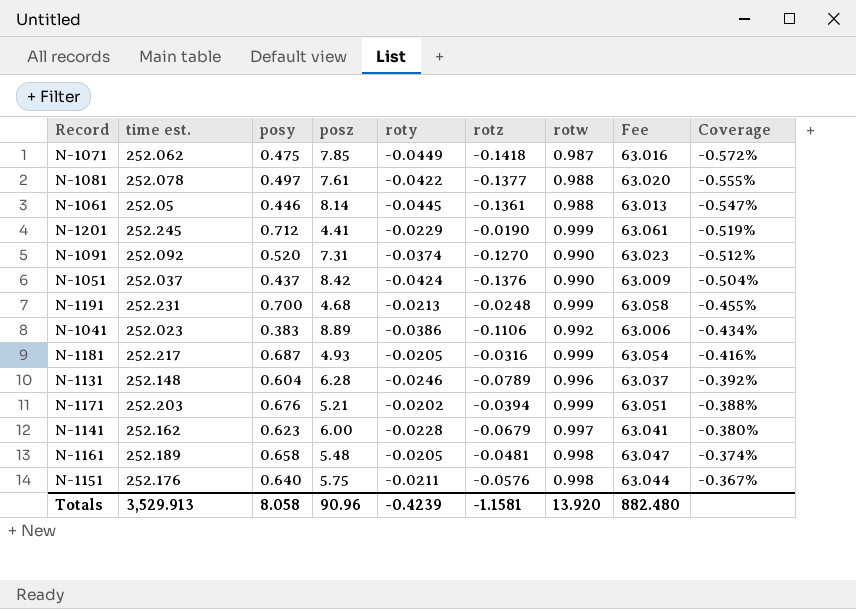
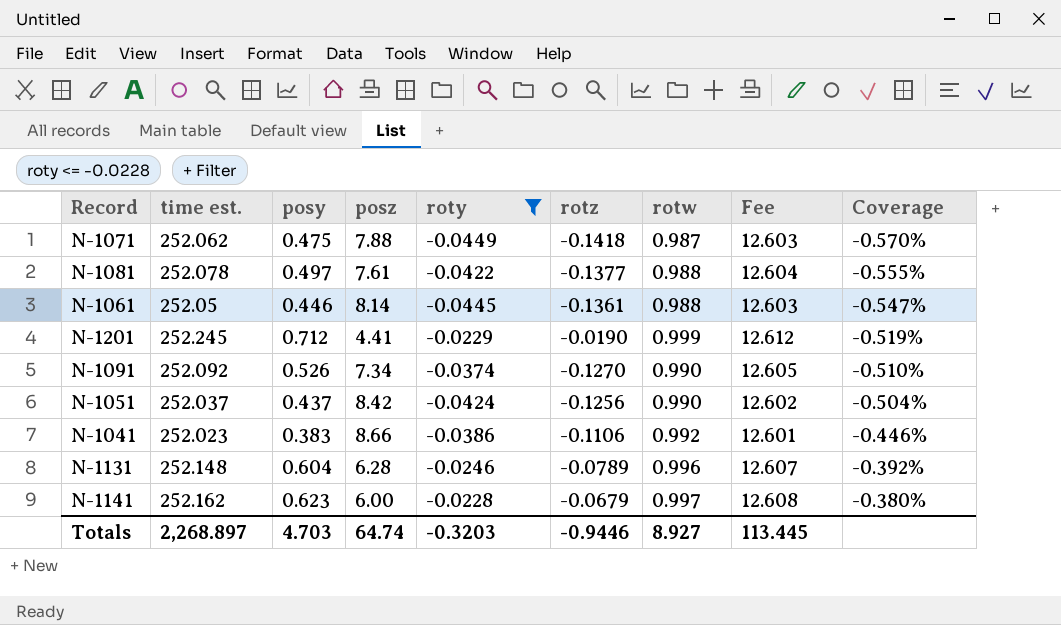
filter: none -> roty <= -0.0228
column Fee | formula: [time est.] * 0.25 -> [time est.] * 0.05
N-1071 | posz: 7.85 -> 7.88
N-1071 | Coverage: -0.572% -> -0.570%
N-1091 | posy: 0.520 -> 0.526
N-1091 | posz: 7.31 -> 7.34
N-1091 | Coverage: -0.512% -> -0.510%
N-1051 | rotz: -0.1376 -> -0.1256
N-1041 | posz: 8.89 -> 8.66
N-1041 | Coverage: -0.434% -> -0.446%
Totals | time est.: 3,529.913 -> 2,268.897
Totals | posy: 8.058 -> 4.703
Totals | posz: 90.96 -> 64.74
Totals | roty: -0.4239 -> -0.3203
Totals | rotz: -1.1581 -> -0.9446
Totals | rotw: 13.920 -> 8.927
Totals | Fee: 882.480 -> 113.445

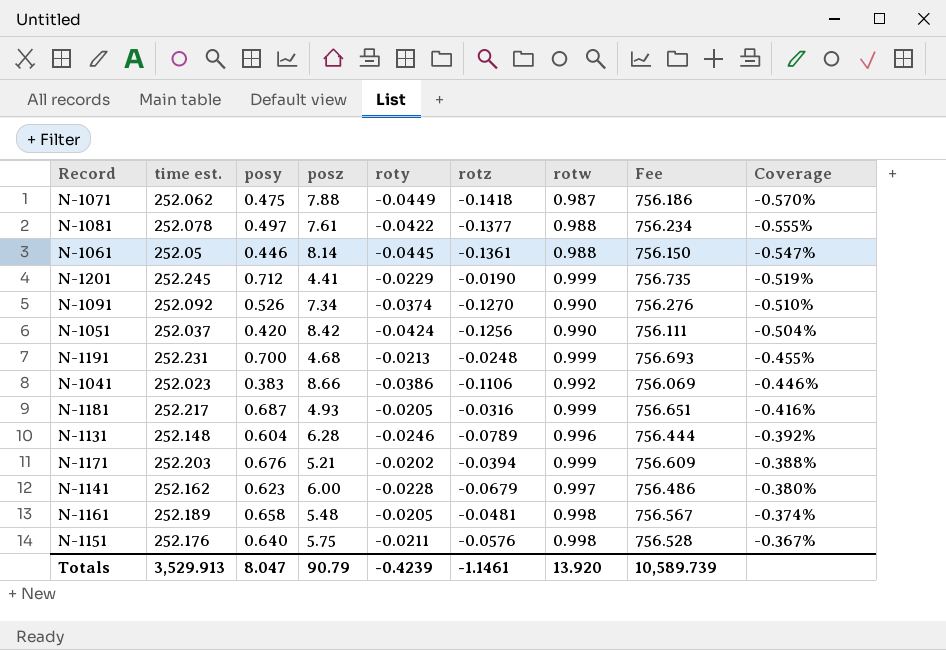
filter: roty <= -0.0228 -> none
column Fee | formula: [time est.] * 0.05 -> [time est.] * 3
N-1051 | posy: 0.437 -> 0.420
Totals | time est.: 2,268.897 -> 3,529.913
Totals | posy: 4.703 -> 8.047
Totals | posz: 64.74 -> 90.79
Totals | roty: -0.3203 -> -0.4239
Totals | rotz: -0.9446 -> -1.1461
Totals | rotw: 8.927 -> 13.920
Totals | Fee: 113.445 -> 10,589.739

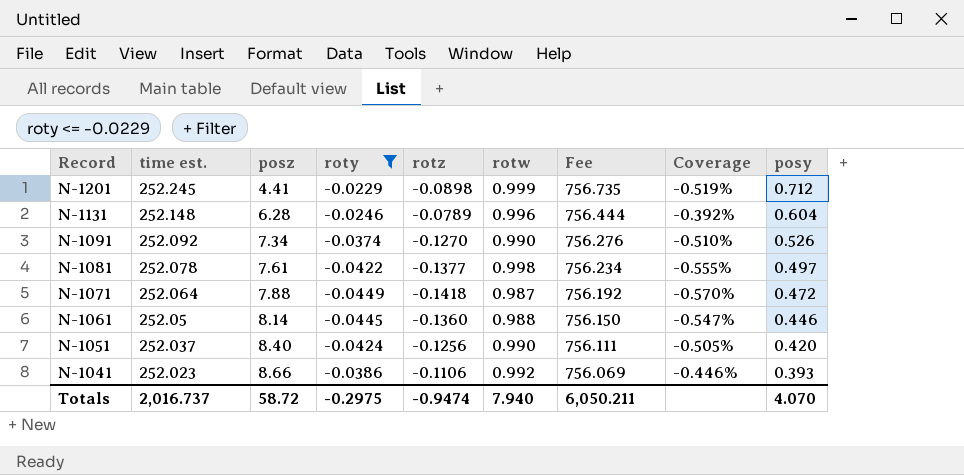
filter: none -> roty <= -0.0229
row order: Coverage ascending -> Record descending
column posy | position: 3 -> 9
N-1201 | rotz: -0.0190 -> -0.0898
N-1081 | rotw: 0.988 -> 0.998
N-1071 | time est.: 252.062 -> 252.064
N-1071 | Fee: 756.186 -> 756.192
N-1071 | posy: 0.475 -> 0.472
N-1061 | rotz: -0.1361 -> -0.1360
N-1051 | posz: 8.42 -> 8.40
N-1051 | Coverage: -0.504% -> -0.505%
N-1041 | posy: 0.383 -> 0.393
Totals | time est.: 3,529.913 -> 2,016.737
Totals | posz: 90.79 -> 58.72
Totals | roty: -0.4239 -> -0.2975
Totals | rotz: -1.1461 -> -0.9474
Totals | rotw: 13.920 -> 7.940
Totals | Fee: 10,589.739 -> 6,050.211
Totals | posy: 8.047 -> 4.070

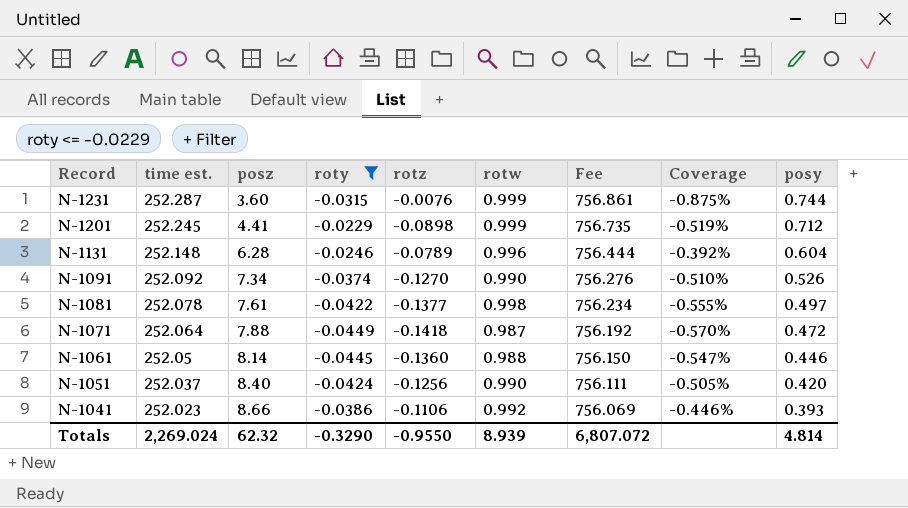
row N-1231: none -> 252.287 | 3.60 | -0.0315 | -0.0076 | 0.999 | 756.861 | -0.875% | 0.744
Totals | time est.: 2,016.737 -> 2,269.024
Totals | posz: 58.72 -> 62.32
Totals | roty: -0.2975 -> -0.3290
Totals | rotz: -0.9474 -> -0.9550
Totals | rotw: 7.940 -> 8.939
Totals | Fee: 6,050.211 -> 6,807.072
Totals | posy: 4.070 -> 4.814

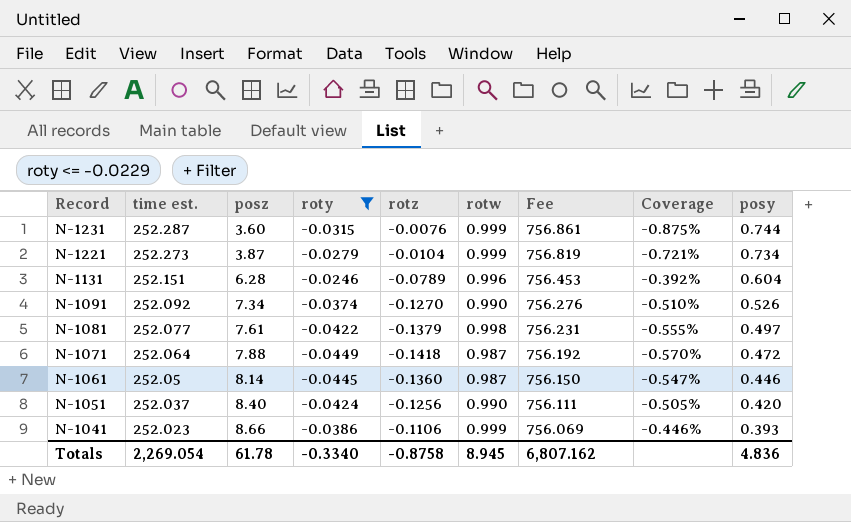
row N-1201: 252.245 | 4.41 | -0.0229 | -0.0898 | 0.999 | 756.735 | -0.519% | 0.712 -> none
row N-1221: none -> 252.273 | 3.87 | -0.0279 | -0.0104 | 0.999 | 756.819 | -0.721% | 0.734
N-1131 | time est.: 252.148 -> 252.151
N-1131 | Fee: 756.444 -> 756.453
N-1081 | time est.: 252.078 -> 252.077
N-1081 | rotz: -0.1377 -> -0.1379
N-1081 | Fee: 756.234 -> 756.231
N-1061 | rotw: 0.988 -> 0.987
N-1041 | rotw: 0.992 -> 0.999
Totals | time est.: 2,269.024 -> 2,269.054
Totals | posz: 62.32 -> 61.78
Totals | roty: -0.3290 -> -0.3340
Totals | rotz: -0.9550 -> -0.8758
Totals | rotw: 8.939 -> 8.945
Totals | Fee: 6,807.072 -> 6,807.162
Totals | posy: 4.814 -> 4.836

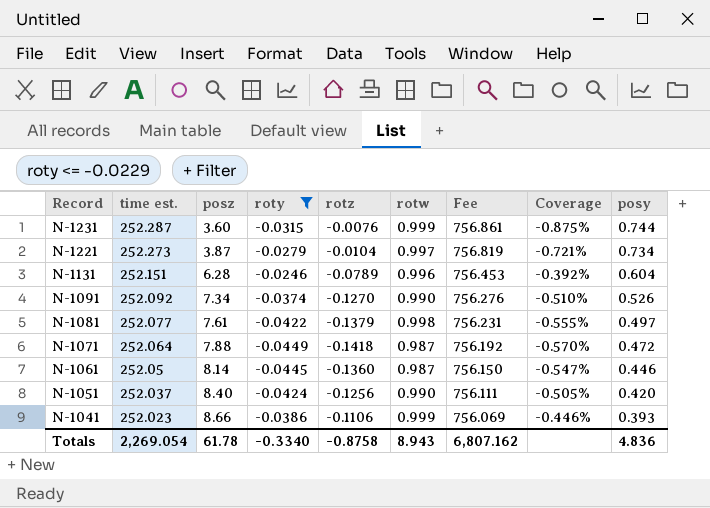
N-1221 | rotw: 0.999 -> 0.997
Totals | rotw: 8.945 -> 8.943

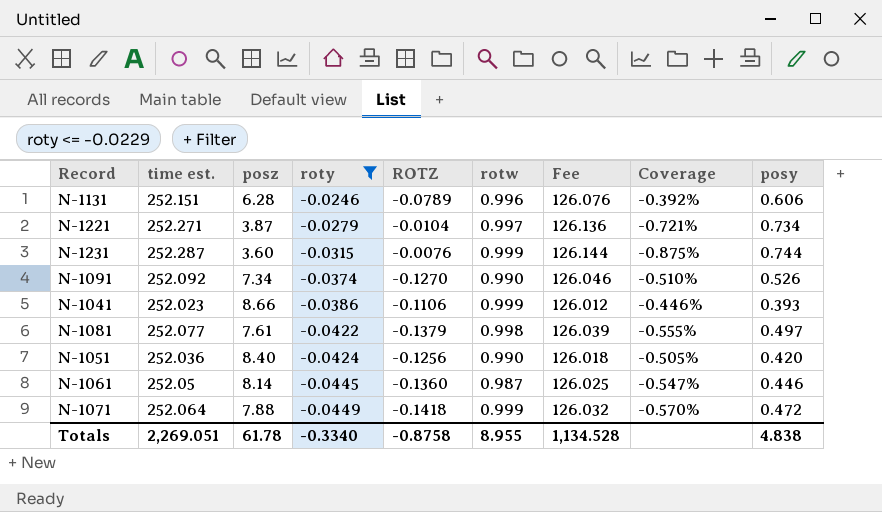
row order: Record descending -> roty descending
column name: rotz -> ROTZ
column Fee | formula: [time est.] * 3 -> [time est.] * 0.5
N-1131 | posy: 0.604 -> 0.606
N-1221 | time est.: 252.273 -> 252.271
N-1051 | time est.: 252.037 -> 252.036
N-1071 | rotw: 0.987 -> 0.999
Totals | time est.: 2,269.054 -> 2,269.051
Totals | rotw: 8.943 -> 8.955
Totals | Fee: 6,807.162 -> 1,134.528
Totals | posy: 4.836 -> 4.838

